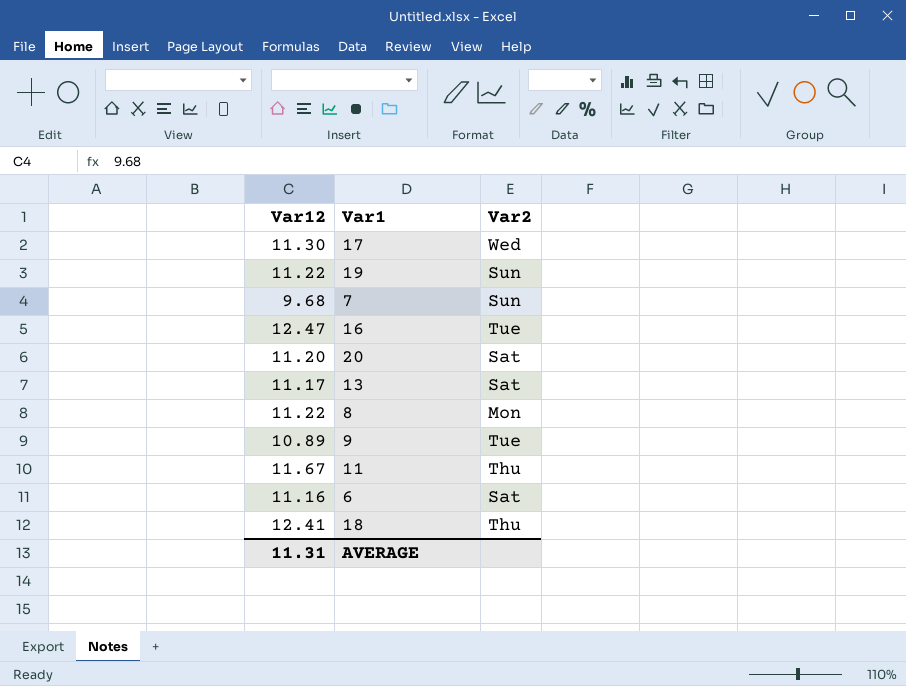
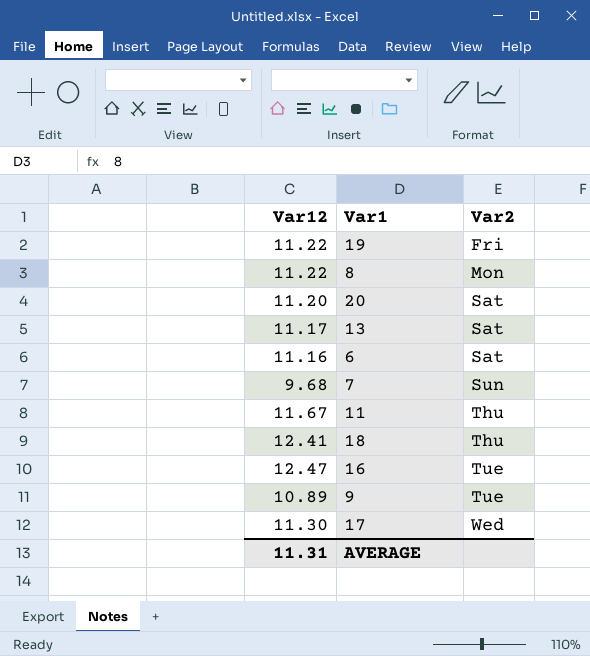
row order: none -> Var2 ascending
19 | Var2: Sun -> Fri

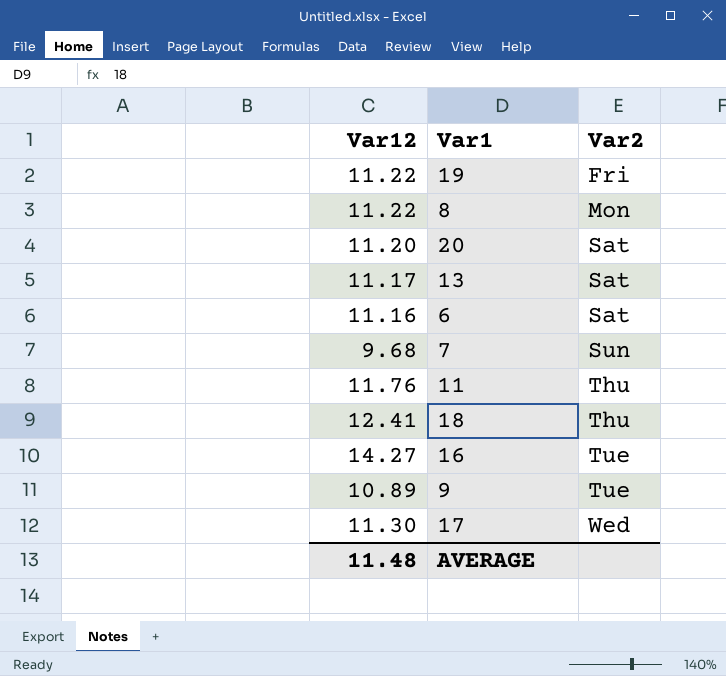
11 | Var12: 11.67 -> 11.76
16 | Var12: 12.47 -> 14.27
AVERAGE | Var12: 11.31 -> 11.48

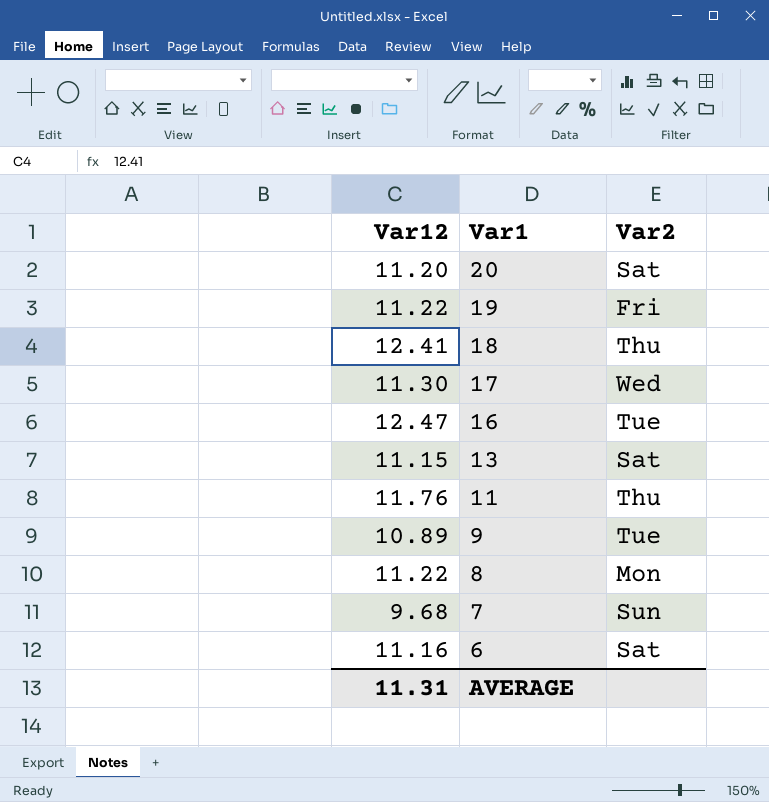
row order: Var2 ascending -> Var1 descending
16 | Var12: 14.27 -> 12.47
13 | Var12: 11.17 -> 11.15
AVERAGE | Var12: 11.48 -> 11.31

